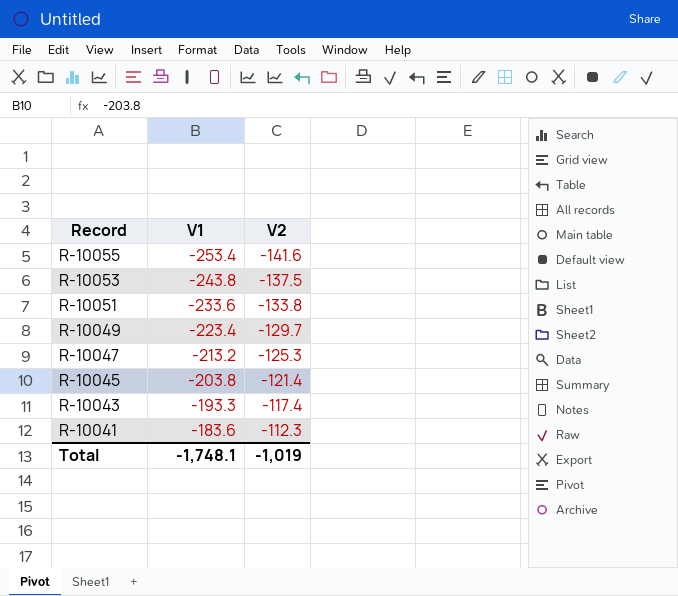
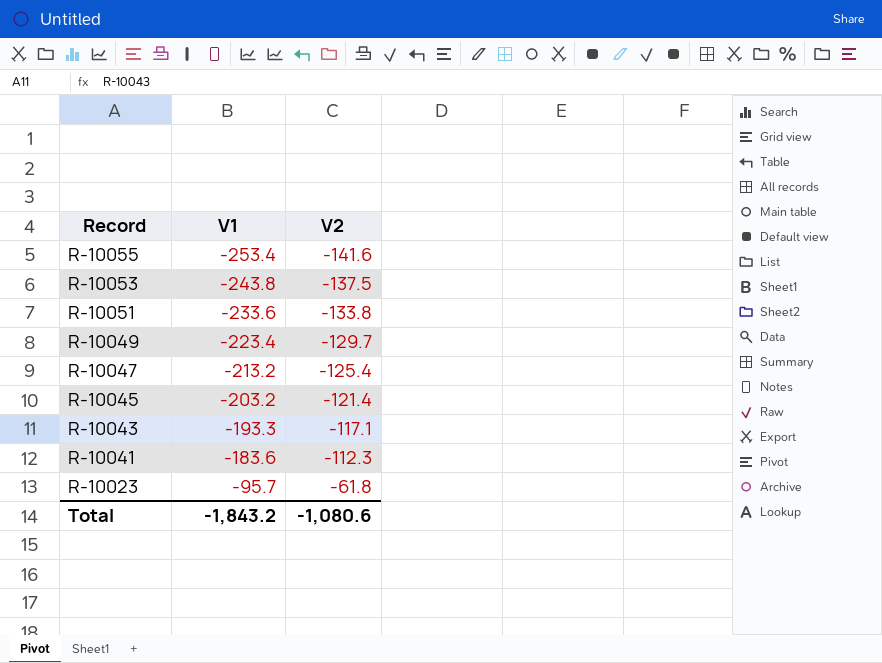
R-10047 | V2: -125.3 -> -125.4
R-10045 | V1: -203.8 -> -203.2
R-10043 | V2: -117.4 -> -117.1
row R-10023: none -> -95.7 | -61.8
Total | V1: -1,748.1 -> -1,843.2
Total | V2: -1,019 -> -1,080.6

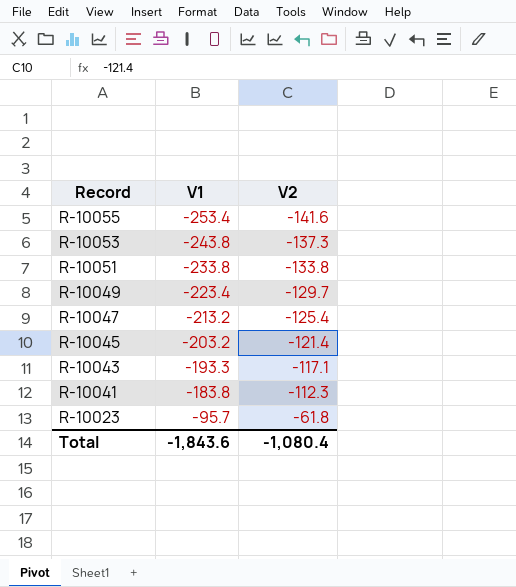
R-10053 | V2: -137.5 -> -137.3
R-10051 | V1: -233.6 -> -233.8
R-10041 | V1: -183.6 -> -183.8
Total | V1: -1,843.2 -> -1,843.6
Total | V2: -1,080.6 -> -1,080.4

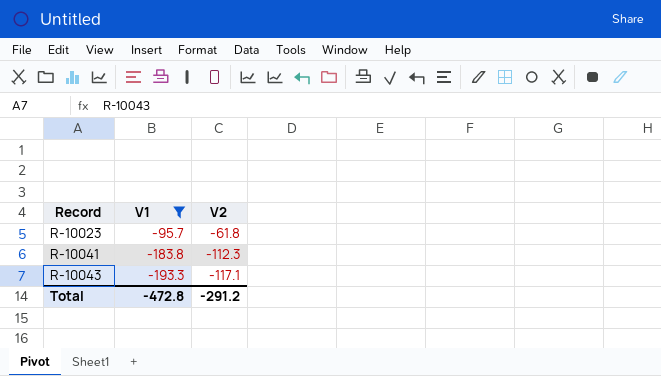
filter: none -> V1 >= -193.3
row order: Record descending -> Record ascending
Total | V1: -1,843.6 -> -472.8
Total | V2: -1,080.4 -> -291.2

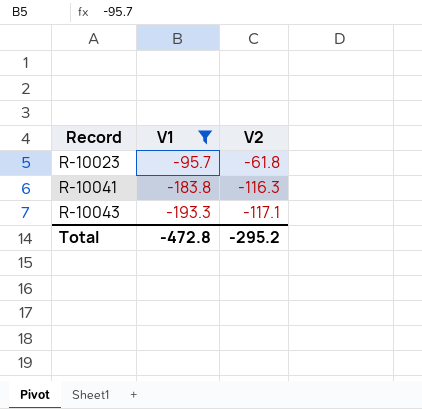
R-10041 | V2: -112.3 -> -116.3
Total | V2: -291.2 -> -295.2

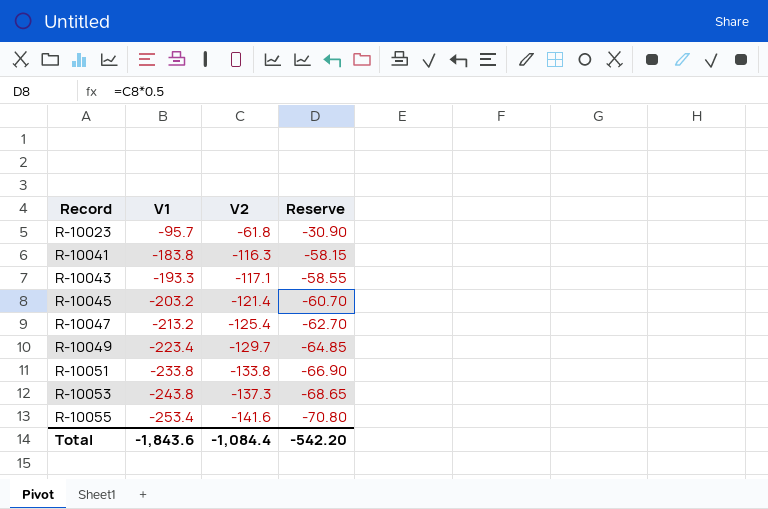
filter: V1 >= -193.3 -> none
column Reserve | formula: none -> [V2] * 0.5
Total | V1: -472.8 -> -1,843.6
Total | V2: -295.2 -> -1,084.4

